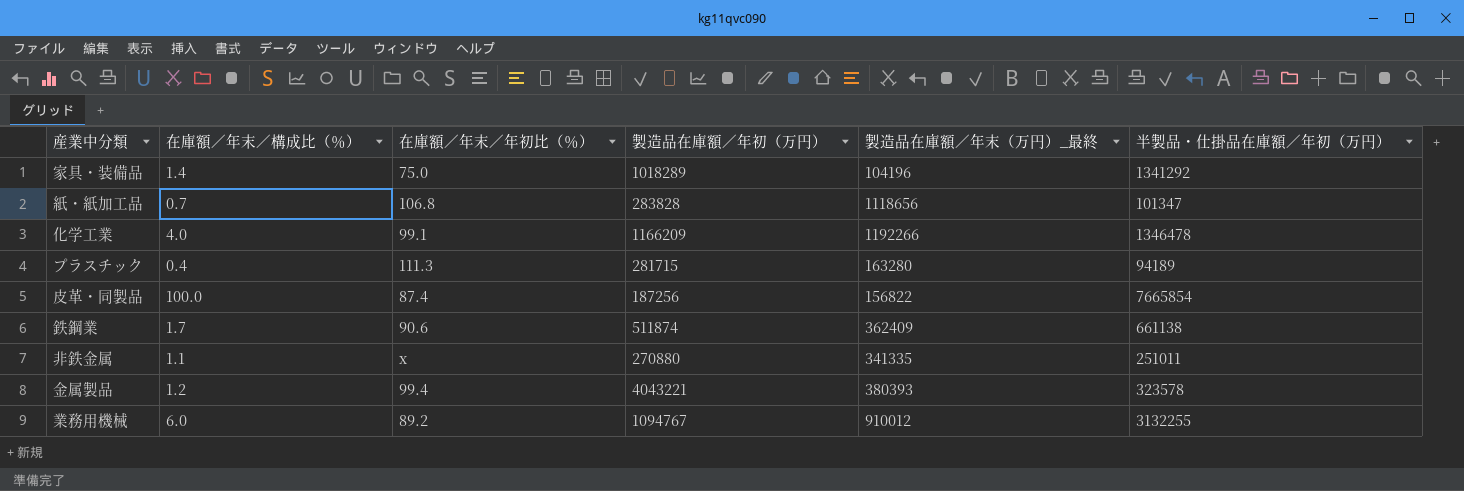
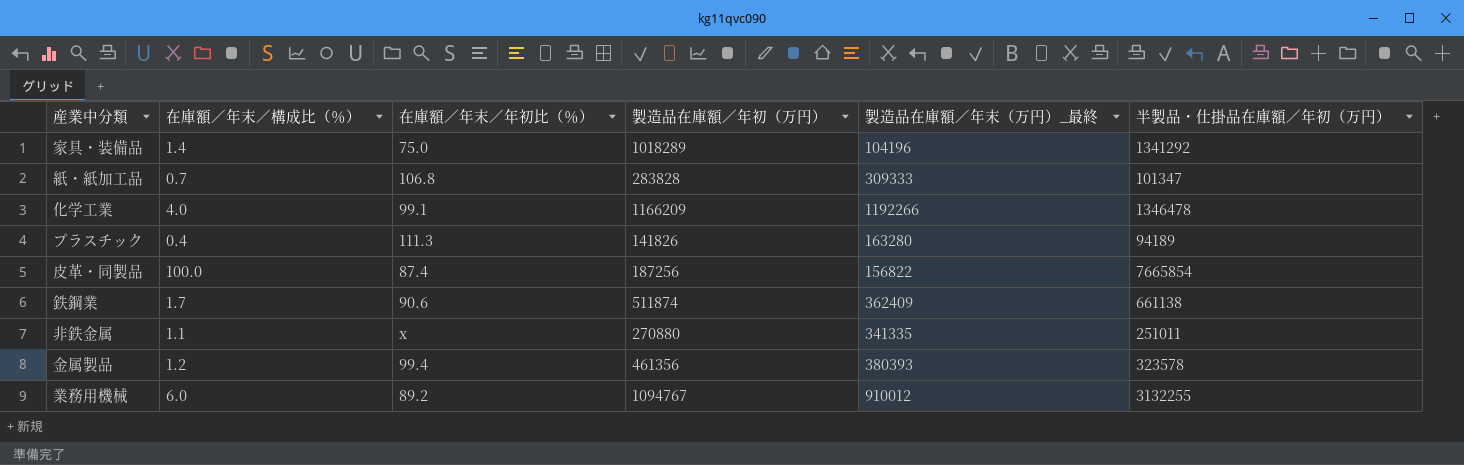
紙・紙加工品 | 製造品在庫額／年末（万円）_最終: 1118656 -> 309333
プラスチック | 製造品在庫額／年初（万円）: 281715 -> 141826
金属製品 | 製造品在庫額／年初（万円）: 4043221 -> 461356

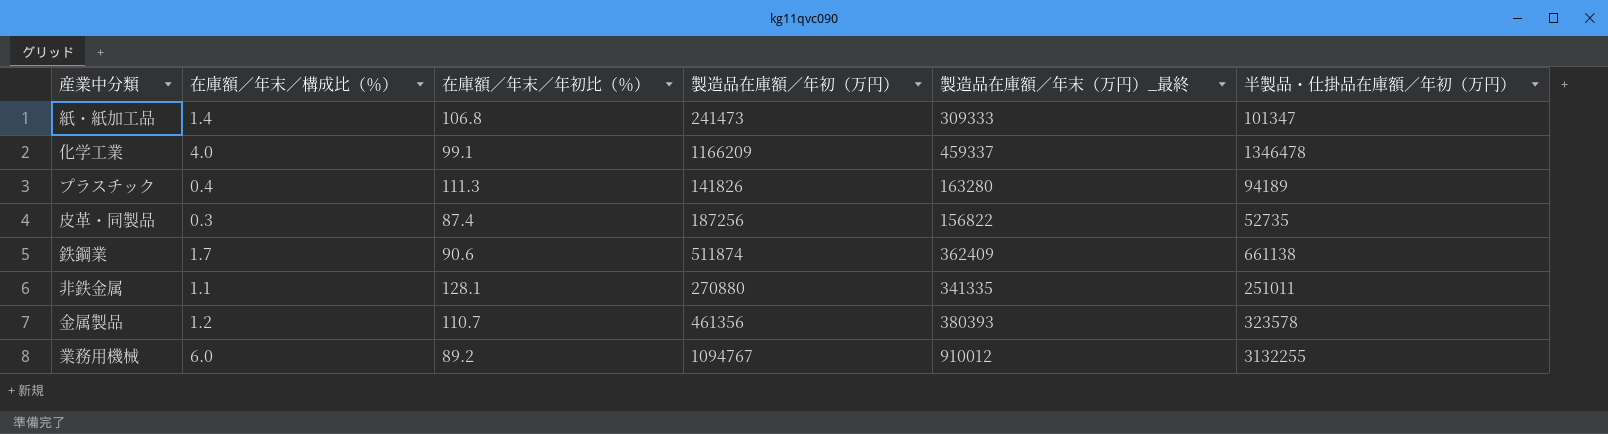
row 家具・装備品: 1.4 | 75.0 | 1018289 | 104196 | 1341292 -> none
紙・紙加工品 | 在庫額／年末／構成比（％）: 0.7 -> 1.4
紙・紙加工品 | 製造品在庫額／年初（万円）: 283828 -> 241473
化学工業 | 製造品在庫額／年末（万円）_最終: 1192266 -> 459337
皮革・同製品 | 在庫額／年末／構成比（％）: 100.0 -> 0.3
皮革・同製品 | 半製品・仕掛品在庫額／年初（万円）: 7665854 -> 52735
非鉄金属 | 在庫額／年末／年初比（％）: x -> 128.1
金属製品 | 在庫額／年末／年初比（％）: 99.4 -> 110.7

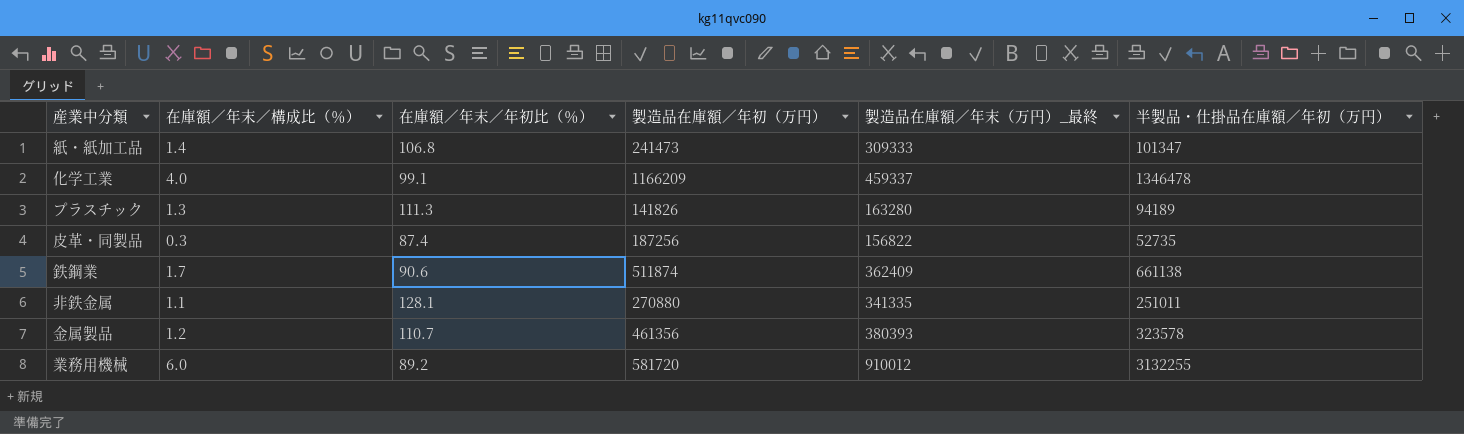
プラスチック | 在庫額／年末／構成比（％）: 0.4 -> 1.3
業務用機械 | 製造品在庫額／年初（万円）: 1094767 -> 581720

